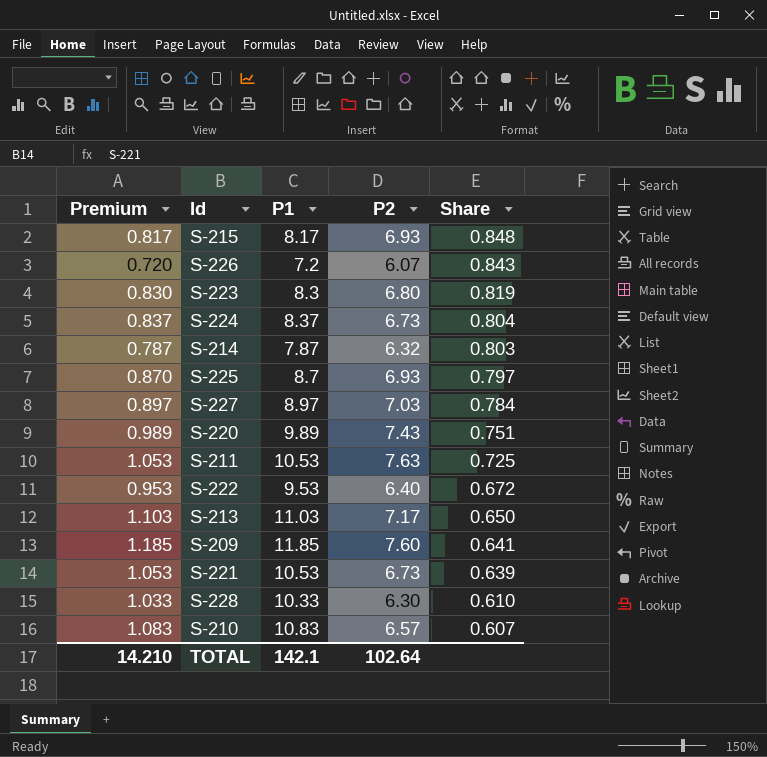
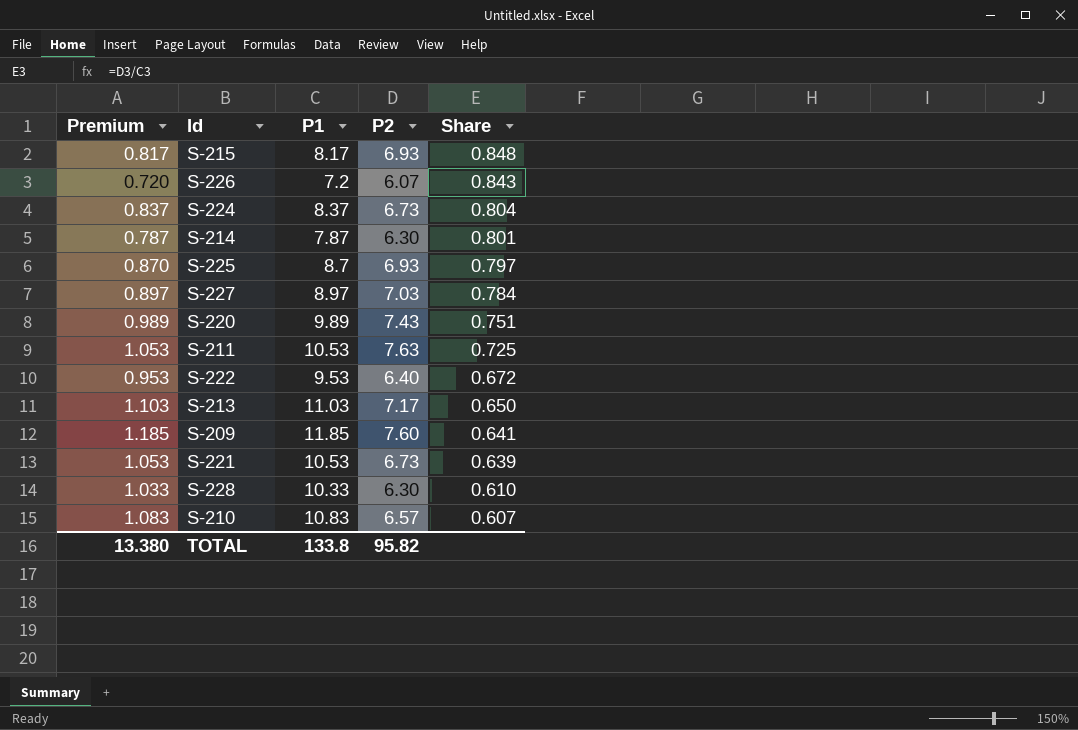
row S-223: 0.830 | 8.3 | 6.80 | 0.819 -> none
S-214 | P2: 6.32 -> 6.30
S-214 | Share: 0.803 -> 0.801
TOTAL | Premium: 14.210 -> 13.380
TOTAL | P1: 142.1 -> 133.8
TOTAL | P2: 102.64 -> 95.82

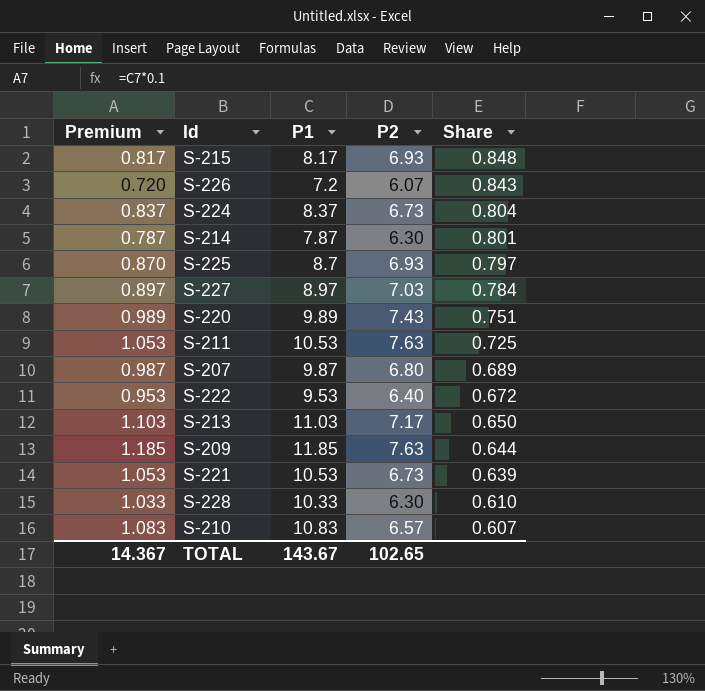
row S-207: none -> 0.987 | 9.87 | 6.80 | 0.689
S-209 | P2: 7.60 -> 7.63
S-209 | Share: 0.641 -> 0.644
TOTAL | Premium: 13.380 -> 14.367
TOTAL | P1: 133.8 -> 143.67
TOTAL | P2: 95.82 -> 102.65

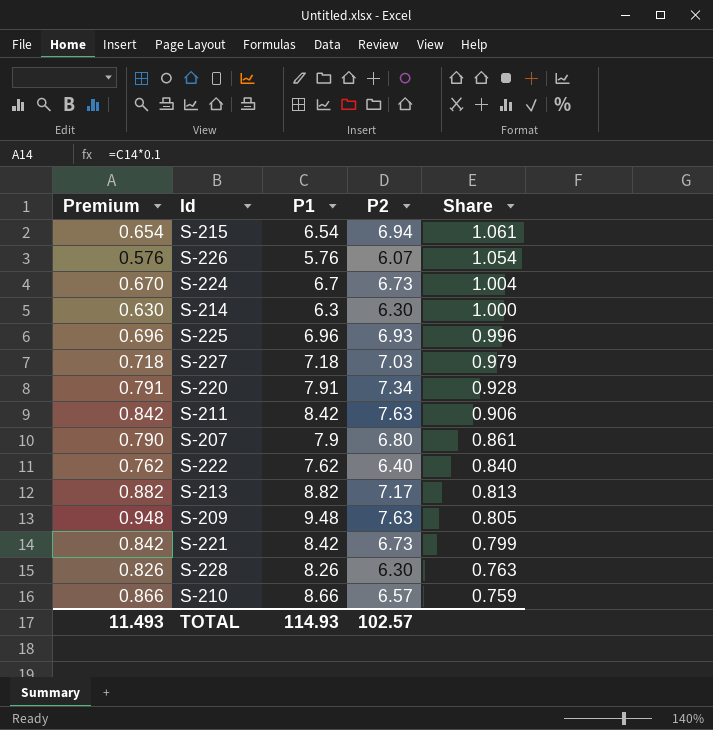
S-215 | Premium: 0.817 -> 0.654
S-215 | P1: 8.17 -> 6.54
S-215 | P2: 6.93 -> 6.94
S-215 | Share: 0.848 -> 1.061
S-226 | Premium: 0.720 -> 0.576
S-226 | P1: 7.2 -> 5.76
S-226 | Share: 0.843 -> 1.054
S-224 | Premium: 0.837 -> 0.670
S-224 | P1: 8.37 -> 6.7
S-224 | Share: 0.804 -> 1.004
S-214 | Premium: 0.787 -> 0.630
S-214 | P1: 7.87 -> 6.3
S-214 | Share: 0.801 -> 1.000
S-225 | Premium: 0.870 -> 0.696
S-225 | P1: 8.7 -> 6.96
S-225 | Share: 0.797 -> 0.996
S-227 | Premium: 0.897 -> 0.718
S-227 | P1: 8.97 -> 7.18
S-227 | Share: 0.784 -> 0.979
S-220 | Premium: 0.989 -> 0.791
S-220 | P1: 9.89 -> 7.91
S-220 | P2: 7.43 -> 7.34
S-220 | Share: 0.751 -> 0.928
S-211 | Premium: 1.053 -> 0.842
S-211 | P1: 10.53 -> 8.42
S-211 | Share: 0.725 -> 0.906
S-207 | Premium: 0.987 -> 0.790
S-207 | P1: 9.87 -> 7.9
S-207 | Share: 0.689 -> 0.861
S-222 | Premium: 0.953 -> 0.762
S-222 | P1: 9.53 -> 7.62
S-222 | Share: 0.672 -> 0.840
S-213 | Premium: 1.103 -> 0.882
S-213 | P1: 11.03 -> 8.82
S-213 | Share: 0.650 -> 0.813
S-209 | Premium: 1.185 -> 0.948
S-209 | P1: 11.85 -> 9.48
S-209 | Share: 0.644 -> 0.805
S-221 | Premium: 1.053 -> 0.842
S-221 | P1: 10.53 -> 8.42
S-221 | Share: 0.639 -> 0.799
S-228 | Premium: 1.033 -> 0.826
S-228 | P1: 10.33 -> 8.26
S-228 | Share: 0.610 -> 0.763
S-210 | Premium: 1.083 -> 0.866
S-210 | P1: 10.83 -> 8.66
S-210 | Share: 0.607 -> 0.759
TOTAL | Premium: 14.367 -> 11.493
TOTAL | P1: 143.67 -> 114.93
TOTAL | P2: 102.65 -> 102.57

